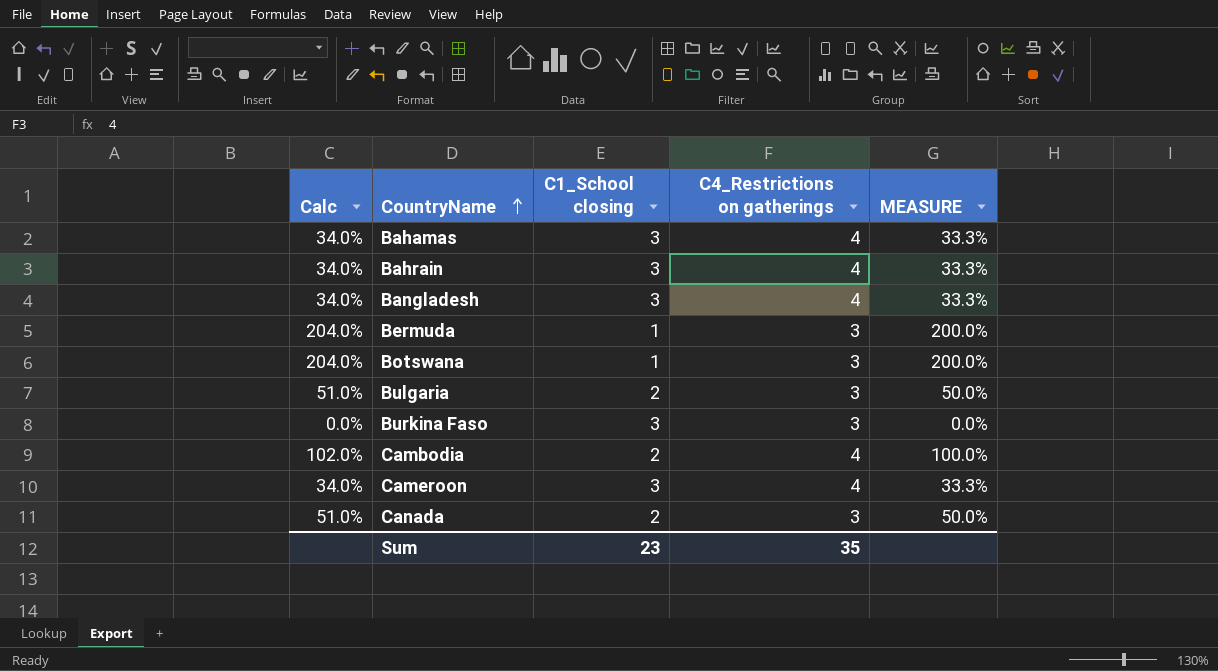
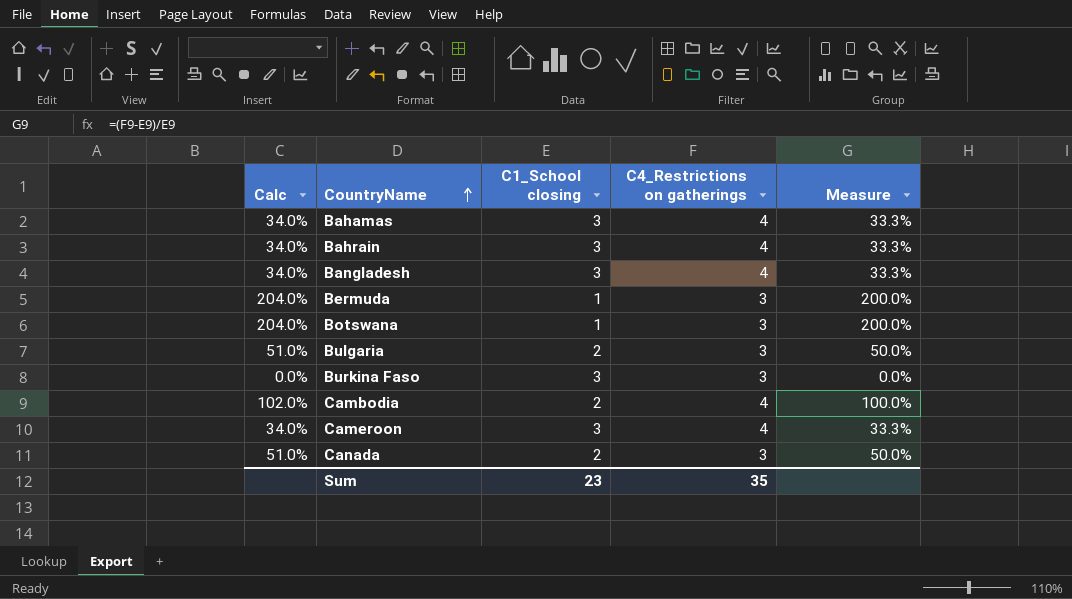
column name: MEASURE -> Measure

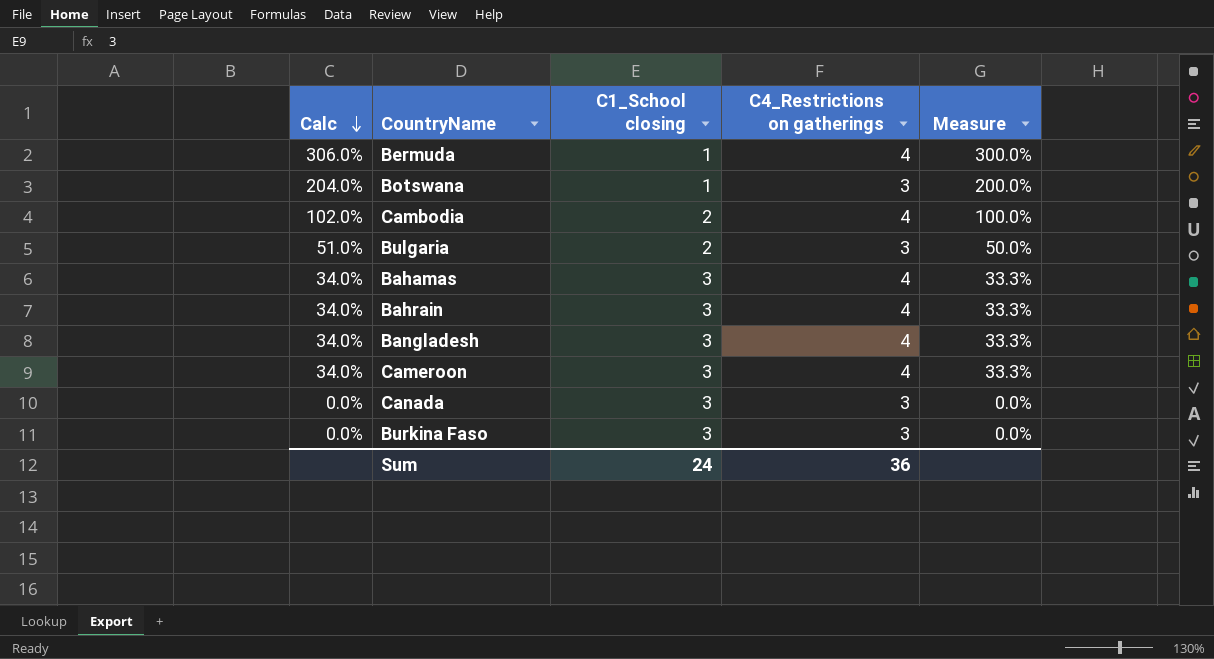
row order: CountryName ascending -> Calc descending
Bermuda | Calc: 204.0% -> 306.0%
Bermuda | C4_Restrictions on gatherings: 3 -> 4
Bermuda | Measure: 200.0% -> 300.0%
Canada | Calc: 51.0% -> 0.0%
Canada | C1_School closing: 2 -> 3
Canada | Measure: 50.0% -> 0.0%
Sum | C1_School closing: 23 -> 24
Sum | C4_Restrictions on gatherings: 35 -> 36

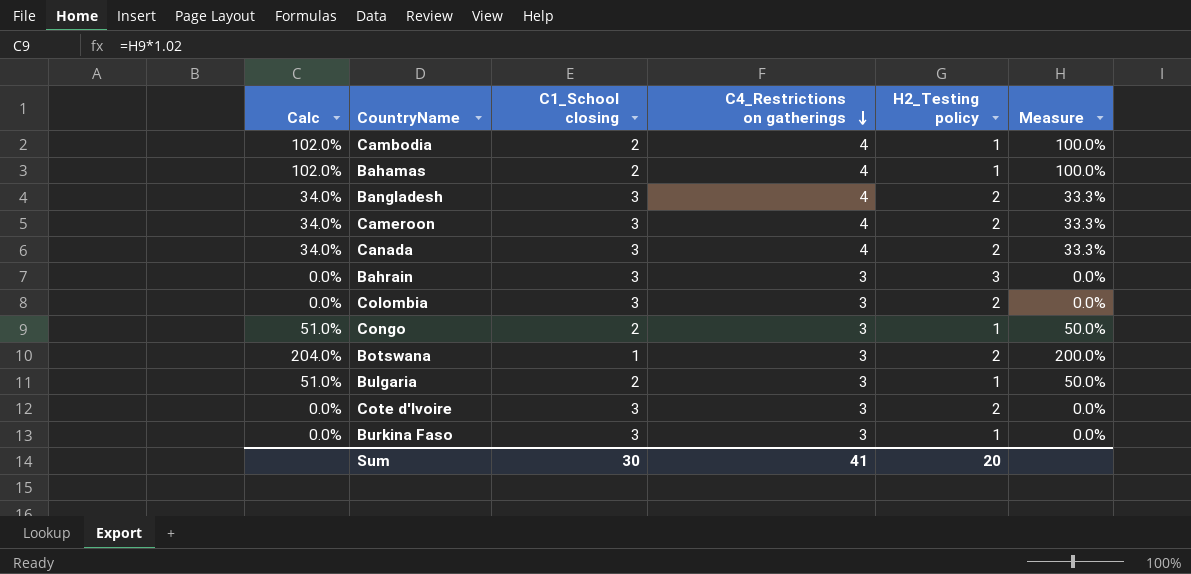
row order: Calc descending -> C4_Restrictions on gatherings descending
column H2_Testing policy | position: none -> 5
row Bermuda: 306.0% | 1 | 4 | 300.0% -> none
Bahamas | Calc: 34.0% -> 102.0%
Bahamas | C1_School closing: 3 -> 2
Bahamas | Measure: 33.3% -> 100.0%
Canada | Calc: 0.0% -> 34.0%
Canada | C4_Restrictions on gatherings: 3 -> 4
Canada | Measure: 0.0% -> 33.3%
Bahrain | Calc: 34.0% -> 0.0%
Bahrain | C4_Restrictions on gatherings: 4 -> 3
Bahrain | Measure: 33.3% -> 0.0%
row Colombia: none -> 0.0% | 3 | 3 | 2 | 0.0%
row Congo: none -> 51.0% | 2 | 3 | 1 | 50.0%
row Cote d'Ivoire: none -> 0.0% | 3 | 3 | 2 | 0.0%
Sum | C1_School closing: 24 -> 30
Sum | C4_Restrictions on gatherings: 36 -> 41

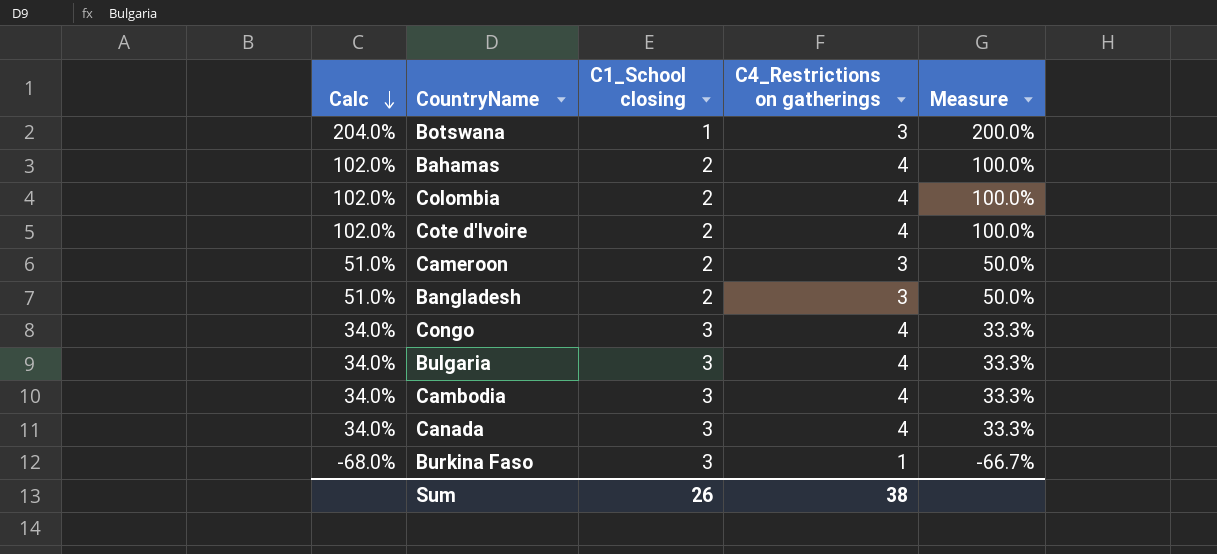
row order: C4_Restrictions on gatherings descending -> Calc descending
column H2_Testing policy | position: 5 -> none
row Bahrain: 0.0% | 3 | 3 | 3 | 0.0% -> none
Colombia | Calc: 0.0% -> 102.0%
Colombia | C1_School closing: 3 -> 2
Colombia | C4_Restrictions on gatherings: 3 -> 4
Colombia | Measure: 0.0% -> 100.0%
Cote d'Ivoire | Calc: 0.0% -> 102.0%
Cote d'Ivoire | C1_School closing: 3 -> 2
Cote d'Ivoire | C4_Restrictions on gatherings: 3 -> 4
Cote d'Ivoire | Measure: 0.0% -> 100.0%
Cameroon | Calc: 34.0% -> 51.0%
Cameroon | C1_School closing: 3 -> 2
Cameroon | C4_Restrictions on gatherings: 4 -> 3
Cameroon | Measure: 33.3% -> 50.0%
Bangladesh | Calc: 34.0% -> 51.0%
Bangladesh | C1_School closing: 3 -> 2
Bangladesh | C4_Restrictions on gatherings: 4 -> 3
Bangladesh | Measure: 33.3% -> 50.0%
Congo | Calc: 51.0% -> 34.0%
Congo | C1_School closing: 2 -> 3
Congo | C4_Restrictions on gatherings: 3 -> 4
Congo | Measure: 50.0% -> 33.3%
Bulgaria | Calc: 51.0% -> 34.0%
Bulgaria | C1_School closing: 2 -> 3
Bulgaria | C4_Restrictions on gatherings: 3 -> 4
Bulgaria | Measure: 50.0% -> 33.3%
Cambodia | Calc: 102.0% -> 34.0%
Cambodia | C1_School closing: 2 -> 3
Cambodia | Measure: 100.0% -> 33.3%
Burkina Faso | Calc: 0.0% -> -68.0%
Burkina Faso | C4_Restrictions on gatherings: 3 -> 1
Burkina Faso | Measure: 0.0% -> -66.7%
Sum | C1_School closing: 30 -> 26
Sum | C4_Restrictions on gatherings: 41 -> 38

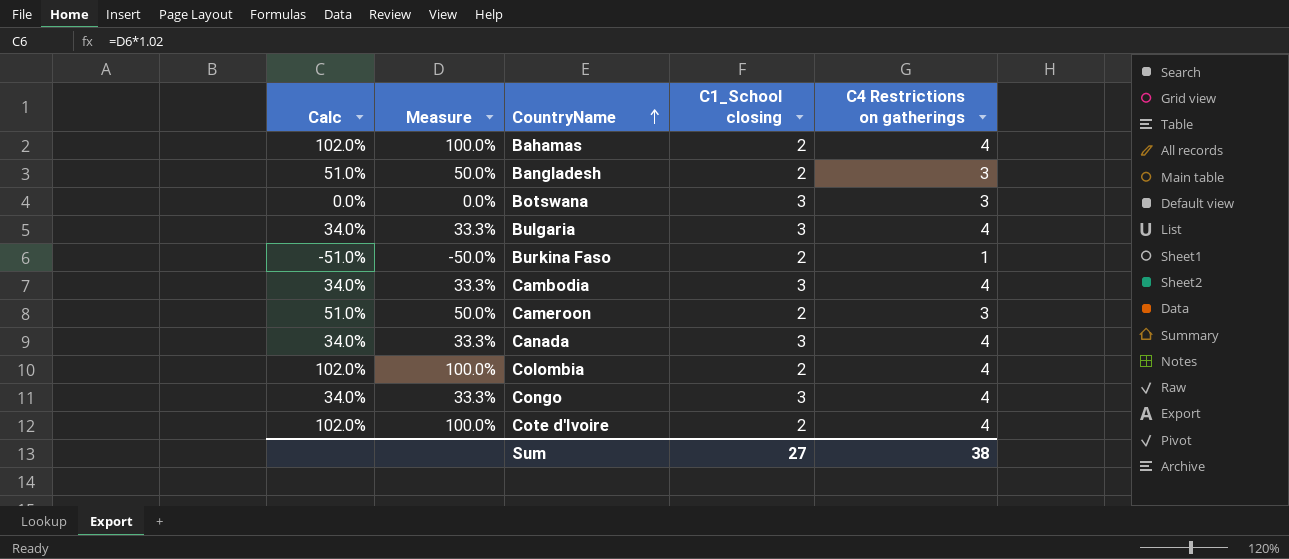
row order: Calc descending -> CountryName ascending
column Measure | position: 5 -> 2
column name: C4_Restrictions on gatherings -> C4 Restrictions on gatherings
Botswana | Calc: 204.0% -> 0.0%
Botswana | Measure: 200.0% -> 0.0%
Botswana | C1_School closing: 1 -> 3
Burkina Faso | Calc: -68.0% -> -51.0%
Burkina Faso | Measure: -66.7% -> -50.0%
Burkina Faso | C1_School closing: 3 -> 2
Sum | C1_School closing: 26 -> 27

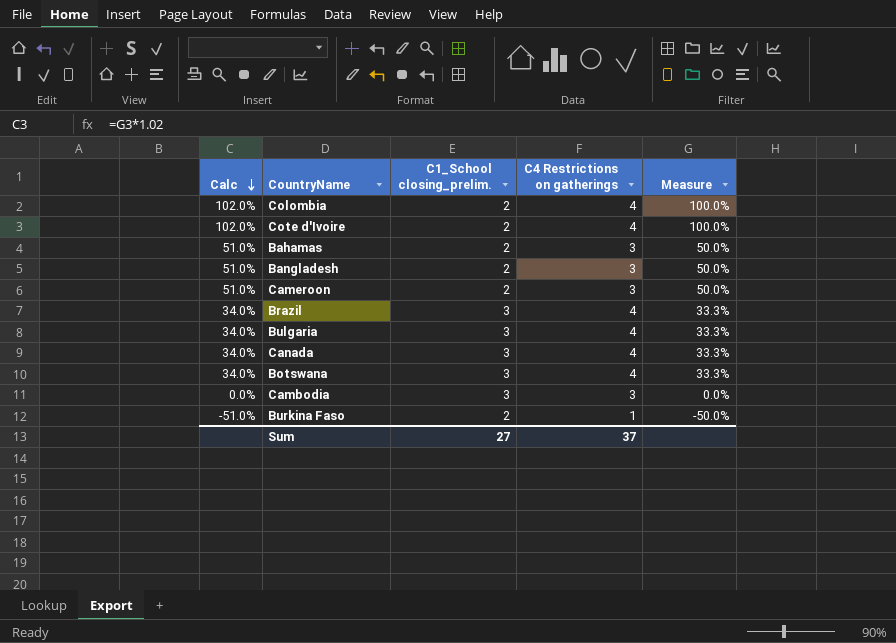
row order: CountryName ascending -> Calc descending
column name: C1_School closing -> C1_School closing_prelim.
column Measure | position: 2 -> 5
row Congo: 34.0% | 33.3% | 3 | 4 -> none
Bahamas | Calc: 102.0% -> 51.0%
Bahamas | C4 Restrictions on gatherings: 4 -> 3
Bahamas | Measure: 100.0% -> 50.0%
row Brazil: none -> 34.0% | 3 | 4 | 33.3%
Botswana | Calc: 0.0% -> 34.0%
Botswana | C4 Restrictions on gatherings: 3 -> 4
Botswana | Measure: 0.0% -> 33.3%
Cambodia | Calc: 34.0% -> 0.0%
Cambodia | C4 Restrictions on gatherings: 4 -> 3
Cambodia | Measure: 33.3% -> 0.0%
Sum | C4 Restrictions on gatherings: 38 -> 37

